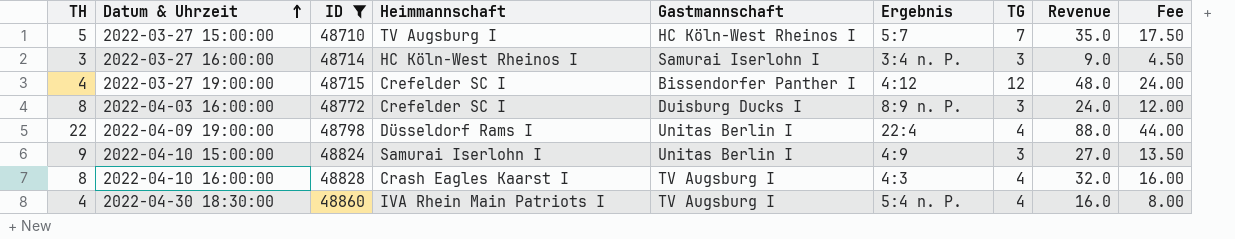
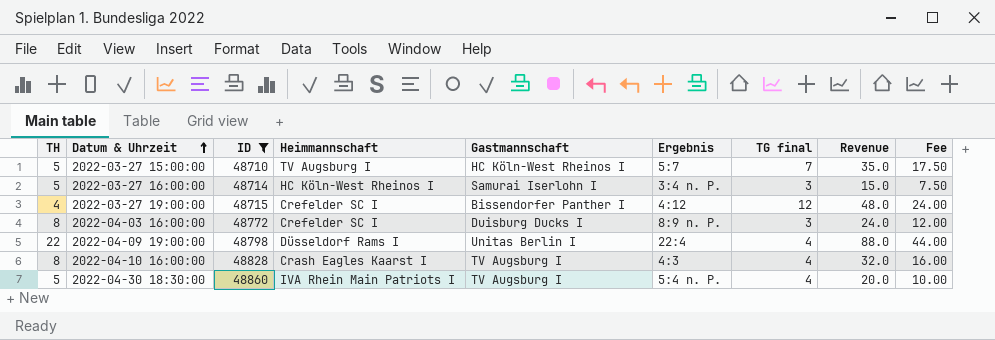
column name: TG -> TG final
row 2022-04-10 15:00:00: 9 | 48824 | Samurai Iserlohn I | Unitas Berlin I | 4:9 | 3 | 27.0 | 13.50 -> none
2022-03-27 16:00:00 | TH: 3 -> 5
2022-03-27 16:00:00 | Revenue: 9.0 -> 15.0
2022-03-27 16:00:00 | Fee: 4.50 -> 7.50
2022-04-30 18:30:00 | TH: 4 -> 5
2022-04-30 18:30:00 | Revenue: 16.0 -> 20.0
2022-04-30 18:30:00 | Fee: 8.00 -> 10.00

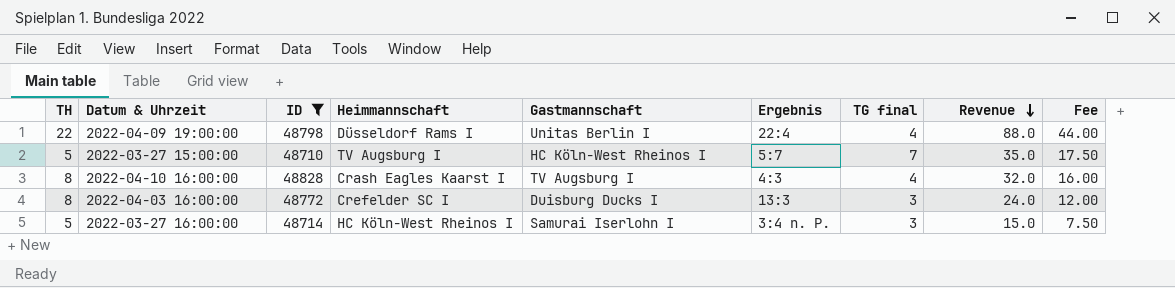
row order: Datum & Uhrzeit ascending -> Revenue descending
row 2022-03-27 19:00:00: 4 | 48715 | Crefelder SC I | Bissendorfer Panther I | 4:12 | 12 | 48.0 | 24.00 -> none
row 2022-04-30 18:30:00: 5 | 48860 | IVA Rhein Main Patriots I | TV Augsburg I | 5:4 n. P. | 4 | 20.0 | 10.00 -> none
2022-04-03 16:00:00 | Ergebnis: 8:9 n. P. -> 13:3

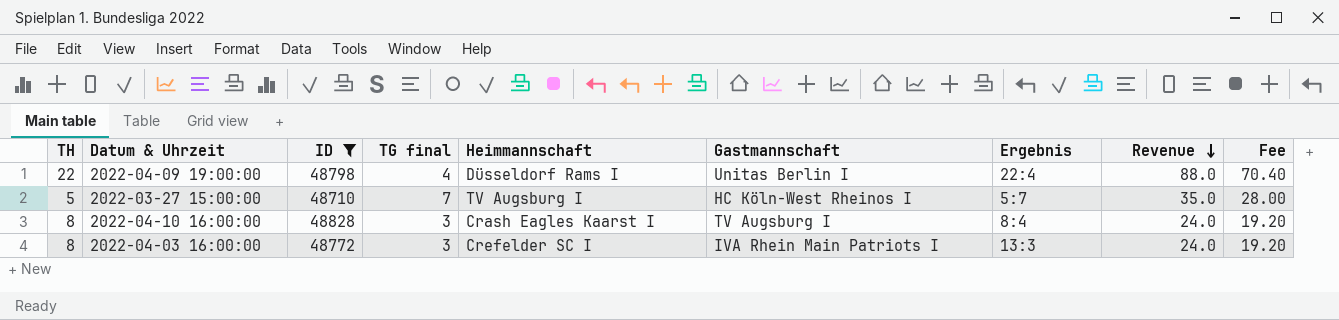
column TG final | position: 7 -> 4
column Fee | formula: [Revenue] * 0.5 -> [Revenue] * 0.8
row 2022-03-27 16:00:00: 5 | 48714 | HC Köln-West Rheinos I | Samurai Iserlohn I | 3:4 n. P. | 3 | 15.0 | 7.50 -> none
2022-04-10 16:00:00 | TG final: 4 -> 3
2022-04-10 16:00:00 | Ergebnis: 4:3 -> 8:4
2022-04-10 16:00:00 | Revenue: 32.0 -> 24.0
2022-04-03 16:00:00 | Gastmannschaft: Duisburg Ducks I -> IVA Rhein Main Patriots I

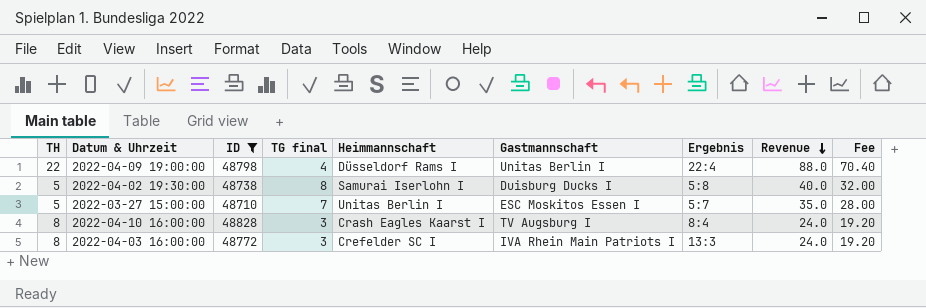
row 2022-04-02 19:30:00: none -> 5 | 48738 | 8 | Samurai Iserlohn I | Duisburg Ducks I | 5:8 | 40.0 | 32.00
2022-03-27 15:00:00 | Heimmannschaft: TV Augsburg I -> Unitas Berlin I
2022-03-27 15:00:00 | Gastmannschaft: HC Köln-West Rheinos I -> ESC Moskitos Essen I

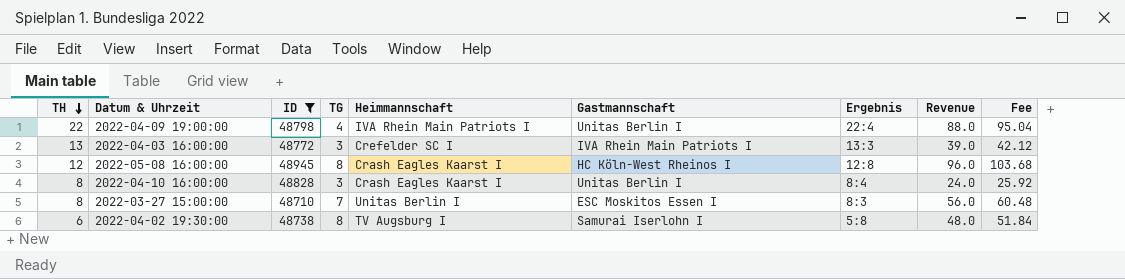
row order: Revenue descending -> TH descending
column name: TG final -> TG
column Fee | formula: [Revenue] * 0.8 -> [Revenue] * 1.08
2022-04-09 19:00:00 | Heimmannschaft: Düsseldorf Rams I -> IVA Rhein Main Patriots I
2022-04-03 16:00:00 | TH: 8 -> 13
2022-04-03 16:00:00 | Revenue: 24.0 -> 39.0
row 2022-05-08 16:00:00: none -> 12 | 48945 | 8 | Crash Eagles Kaarst I | HC Köln-West Rheinos I | 12:8 | 96.0 | 103.68
2022-04-10 16:00:00 | Gastmannschaft: TV Augsburg I -> Unitas Berlin I
2022-03-27 15:00:00 | TH: 5 -> 8
2022-03-27 15:00:00 | Ergebnis: 5:7 -> 8:3
2022-03-27 15:00:00 | Revenue: 35.0 -> 56.0
2022-04-02 19:30:00 | TH: 5 -> 6
2022-04-02 19:30:00 | Heimmannschaft: Samurai Iserlohn I -> TV Augsburg I
2022-04-02 19:30:00 | Gastmannschaft: Duisburg Ducks I -> Samurai Iserlohn I
2022-04-02 19:30:00 | Revenue: 40.0 -> 48.0

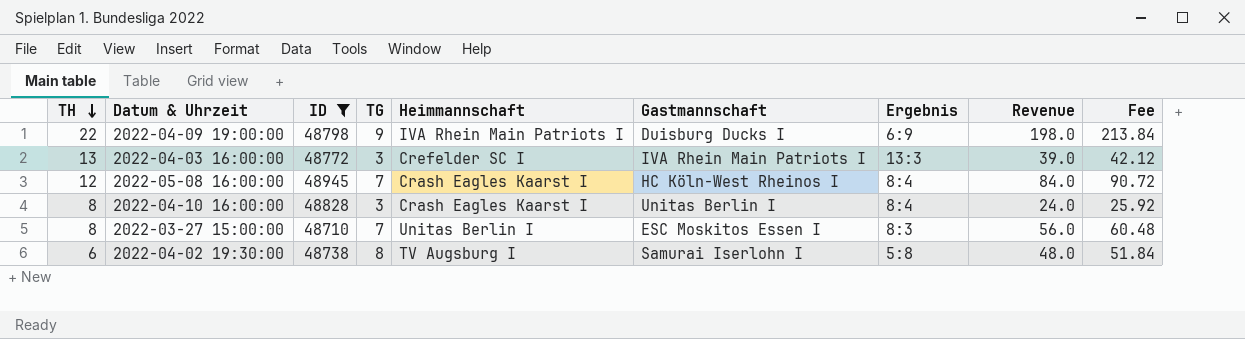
2022-04-09 19:00:00 | TG: 4 -> 9
2022-04-09 19:00:00 | Gastmannschaft: Unitas Berlin I -> Duisburg Ducks I
2022-04-09 19:00:00 | Ergebnis: 22:4 -> 6:9
2022-04-09 19:00:00 | Revenue: 88.0 -> 198.0
2022-04-09 19:00:00 | Fee: 95.04 -> 213.84
2022-05-08 16:00:00 | TG: 8 -> 7
2022-05-08 16:00:00 | Ergebnis: 12:8 -> 8:4
2022-05-08 16:00:00 | Revenue: 96.0 -> 84.0
2022-05-08 16:00:00 | Fee: 103.68 -> 90.72

